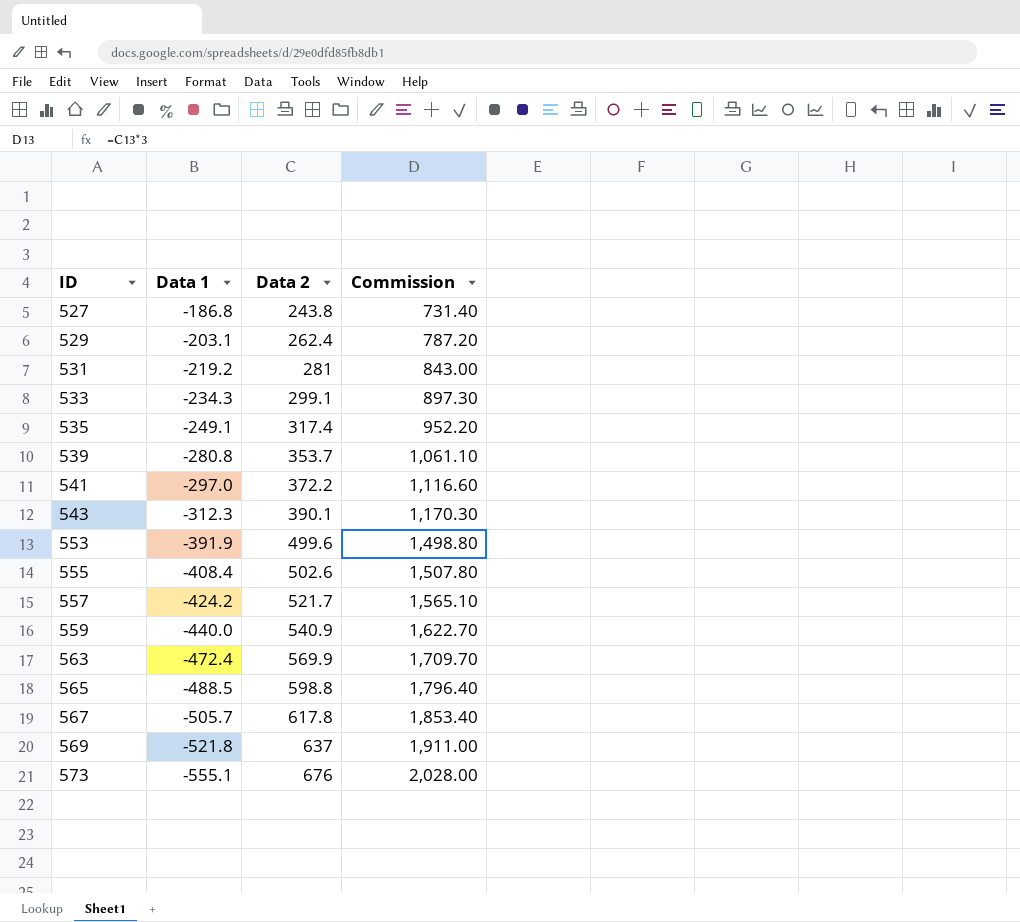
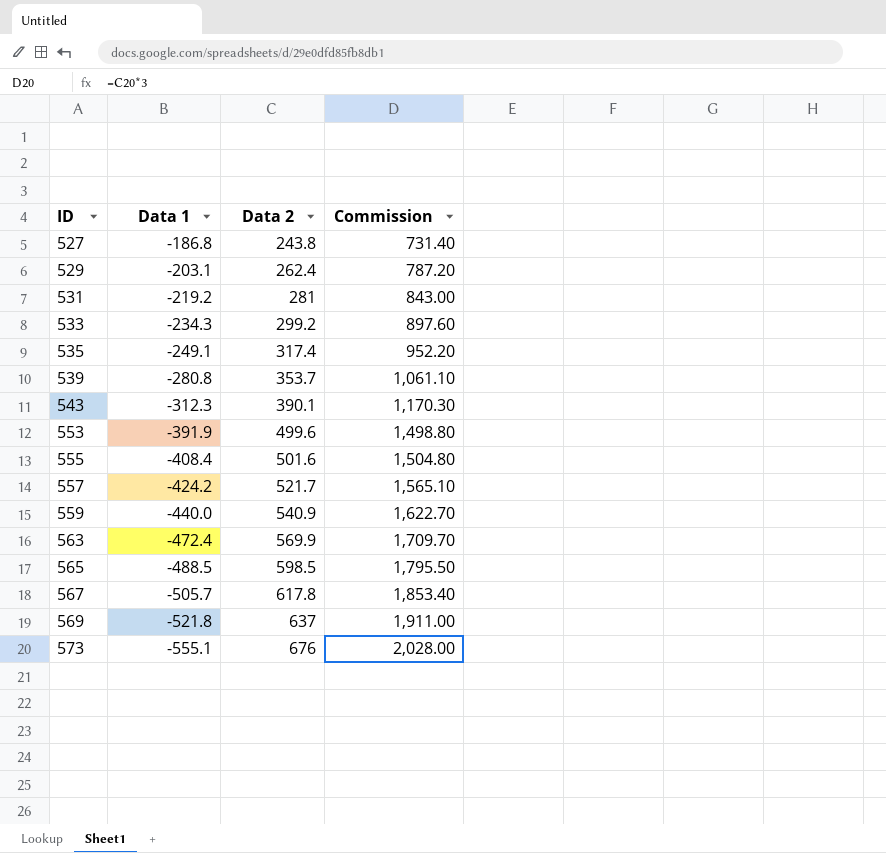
row 541: -297.0 | 372.2 | 1,116.60 -> none
533 | Data 2: 299.1 -> 299.2
533 | Commission: 897.30 -> 897.60
555 | Data 2: 502.6 -> 501.6
555 | Commission: 1,507.80 -> 1,504.80
565 | Data 2: 598.8 -> 598.5
565 | Commission: 1,796.40 -> 1,795.50

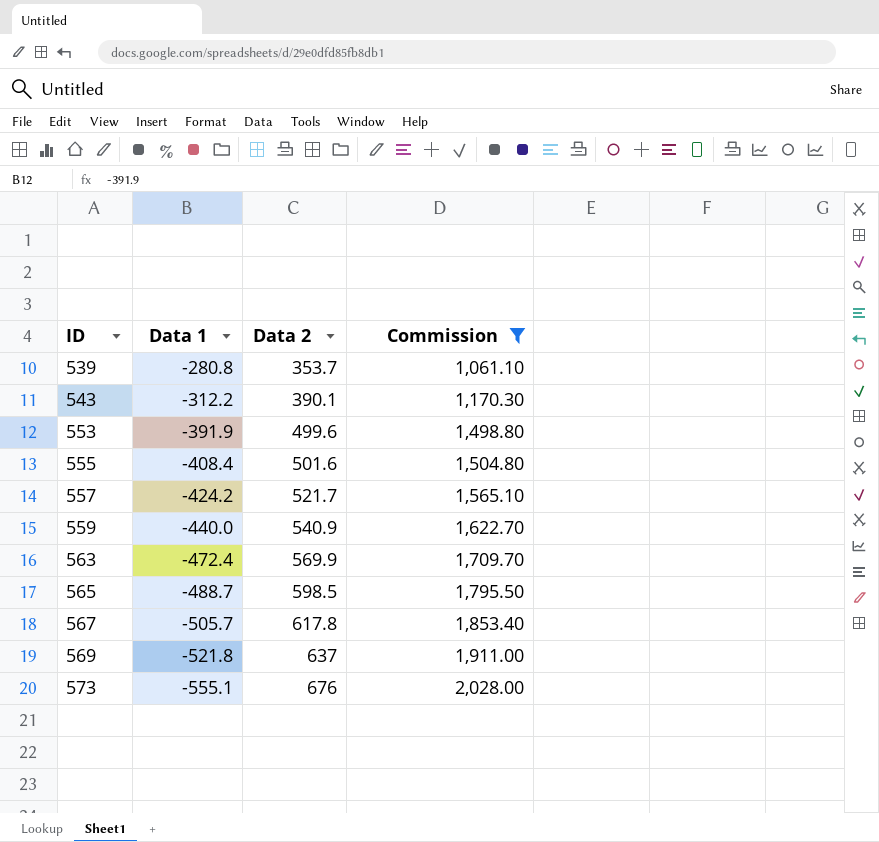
filter: none -> Commission >= 1,061.10
543 | Data 1: -312.3 -> -312.2
565 | Data 1: -488.5 -> -488.7

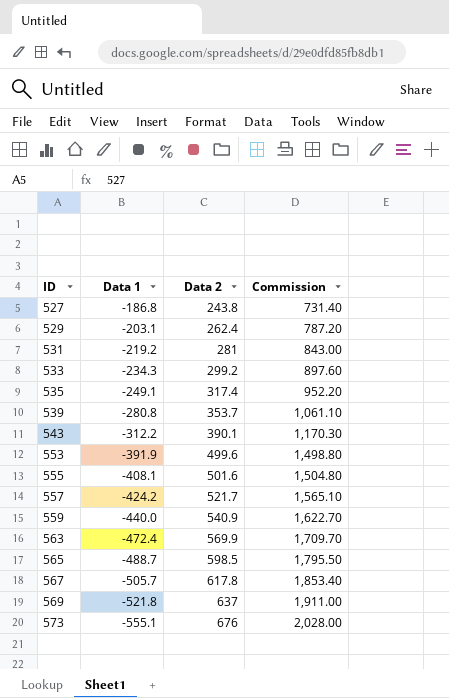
filter: Commission >= 1,061.10 -> none
555 | Data 1: -408.4 -> -408.1

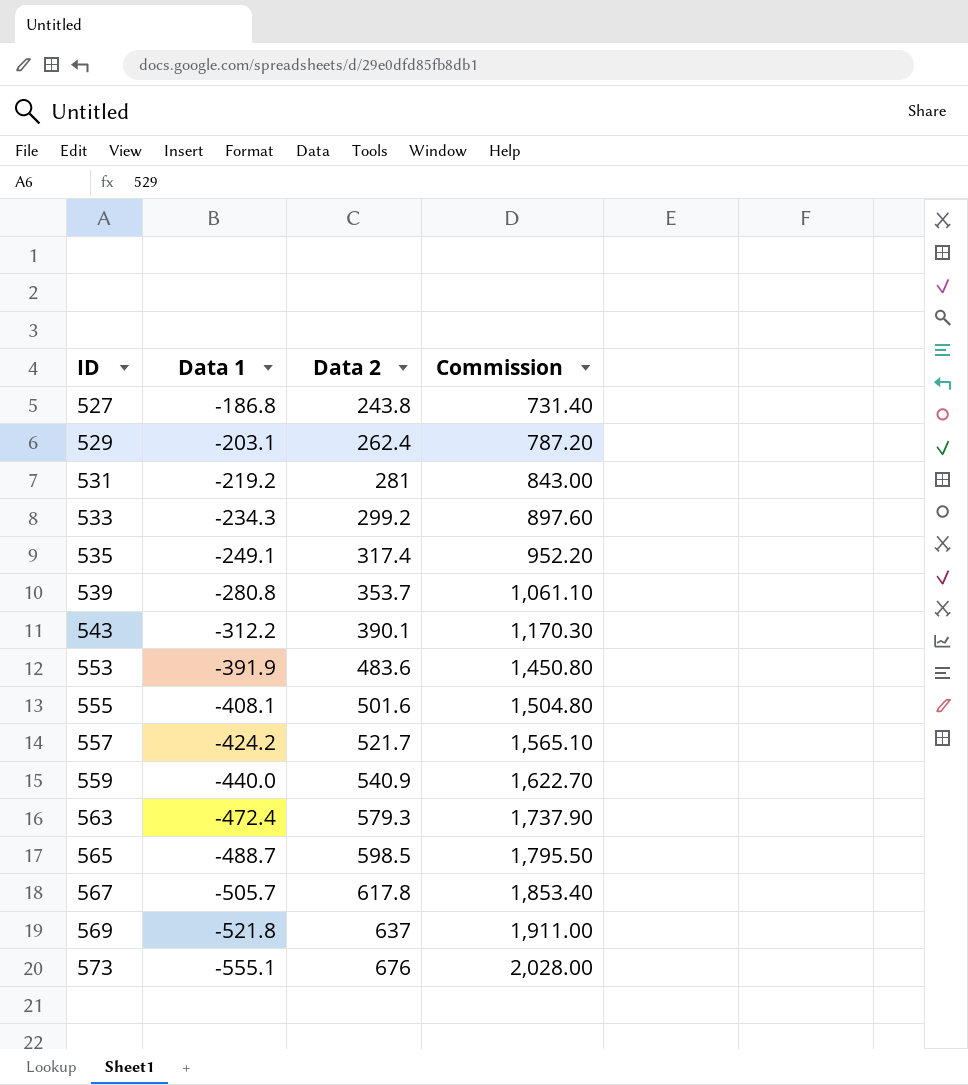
553 | Data 2: 499.6 -> 483.6
553 | Commission: 1,498.80 -> 1,450.80
563 | Data 2: 569.9 -> 579.3
563 | Commission: 1,709.70 -> 1,737.90

